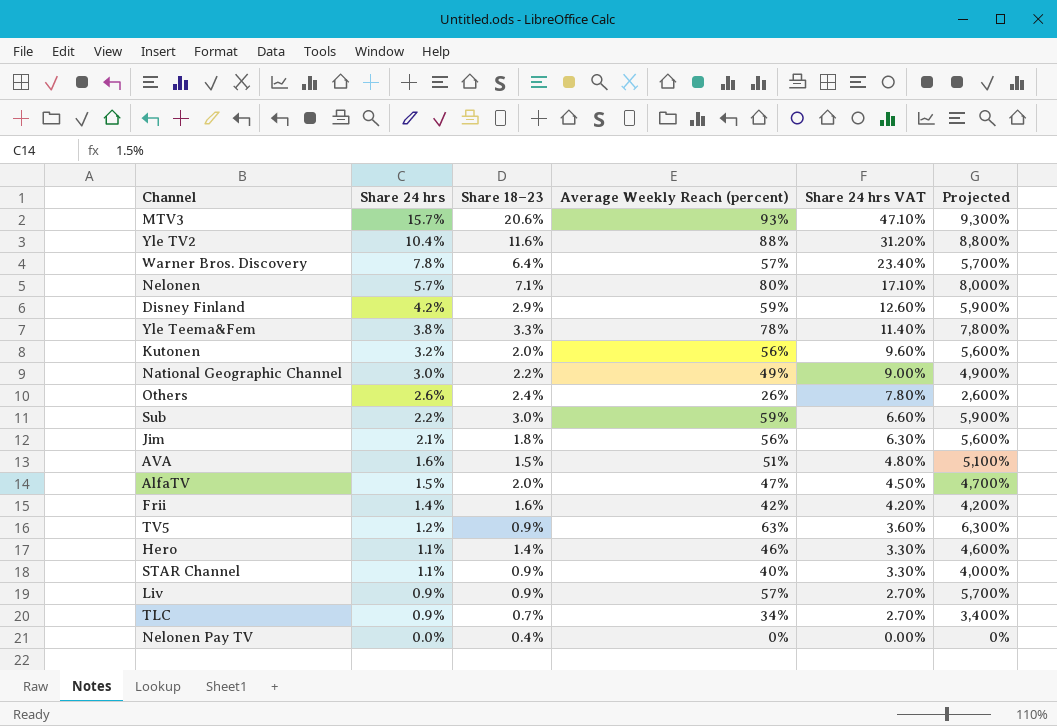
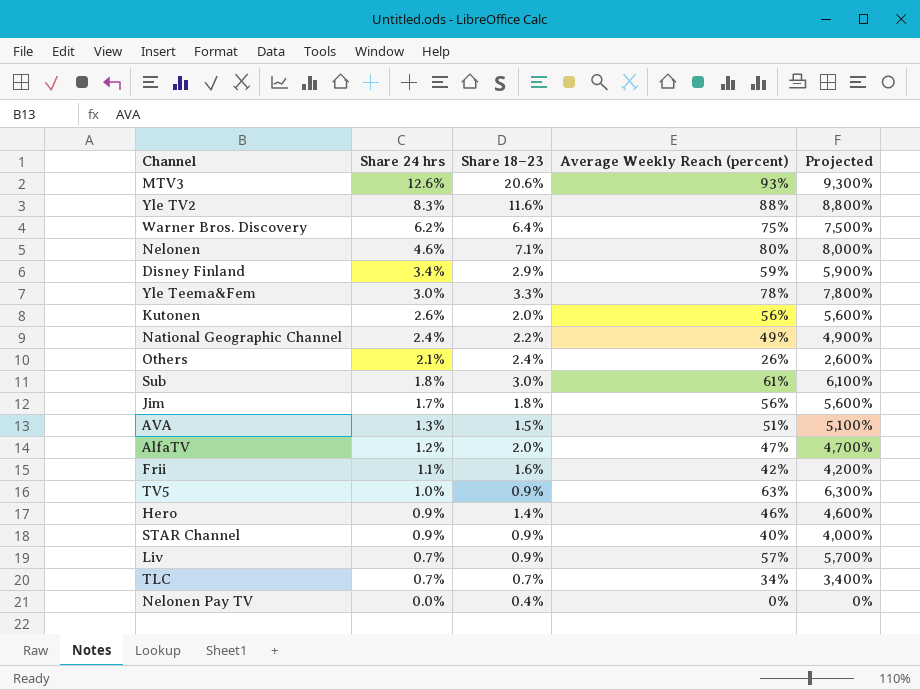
column Share 24 hrs VAT | formula: [Share 24 hrs] * 3 -> none
MTV3 | Share 24 hrs: 15.7% -> 12.6%
Yle TV2 | Share 24 hrs: 10.4% -> 8.3%
Warner Bros. Discovery | Share 24 hrs: 7.8% -> 6.2%
Warner Bros. Discovery | Average Weekly Reach (percent): 57% -> 75%
Warner Bros. Discovery | Projected: 5,700% -> 7,500%
Nelonen | Share 24 hrs: 5.7% -> 4.6%
Disney Finland | Share 24 hrs: 4.2% -> 3.4%
Yle Teema&Fem | Share 24 hrs: 3.8% -> 3.0%
Kutonen | Share 24 hrs: 3.2% -> 2.6%
National Geographic Channel | Share 24 hrs: 3.0% -> 2.4%
Others | Share 24 hrs: 2.6% -> 2.1%
Sub | Share 24 hrs: 2.2% -> 1.8%
Sub | Average Weekly Reach (percent): 59% -> 61%
Sub | Projected: 5,900% -> 6,100%
Jim | Share 24 hrs: 2.1% -> 1.7%
AVA | Share 24 hrs: 1.6% -> 1.3%
AlfaTV | Share 24 hrs: 1.5% -> 1.2%
Frii | Share 24 hrs: 1.4% -> 1.1%
TV5 | Share 24 hrs: 1.2% -> 1.0%
Hero | Share 24 hrs: 1.1% -> 0.9%
STAR Channel | Share 24 hrs: 1.1% -> 0.9%
Liv | Share 24 hrs: 0.9% -> 0.7%
TLC | Share 24 hrs: 0.9% -> 0.7%

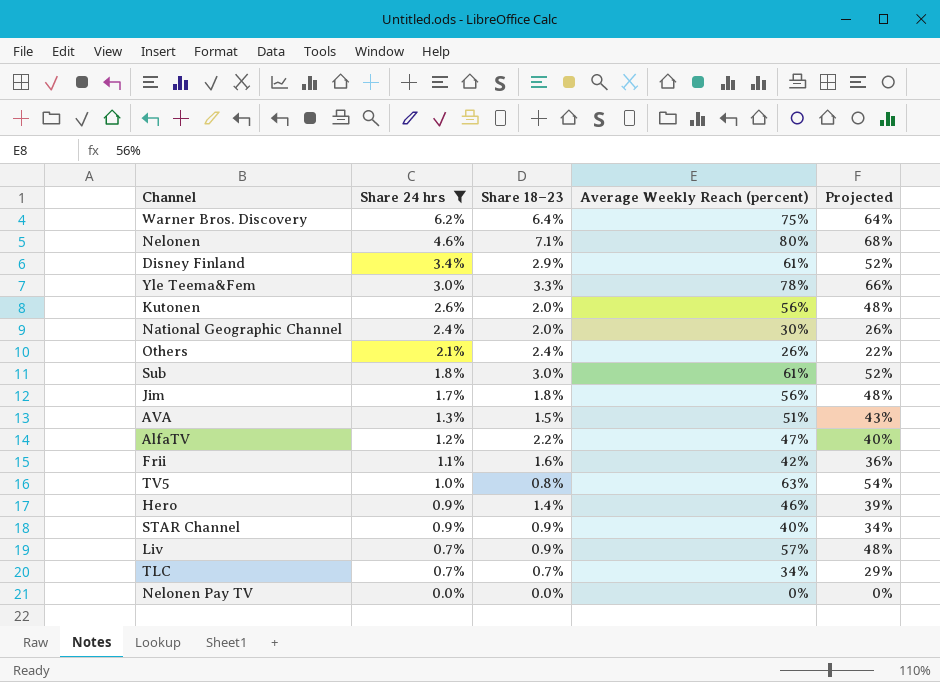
filter: none -> Share 24 hrs <= 6.2%
column Projected | formula: [Average Weekly Reach (percent)] * 100 -> [Average Weekly Reach (percent)] * 0.85
Disney Finland | Average Weekly Reach (percent): 59% -> 61%
National Geographic Channel | Share 18–23: 2.2% -> 2.0%
National Geographic Channel | Average Weekly Reach (percent): 49% -> 30%
AlfaTV | Share 18–23: 2.0% -> 2.2%
TV5 | Share 18–23: 0.9% -> 0.8%
Nelonen Pay TV | Share 18–23: 0.4% -> 0.0%

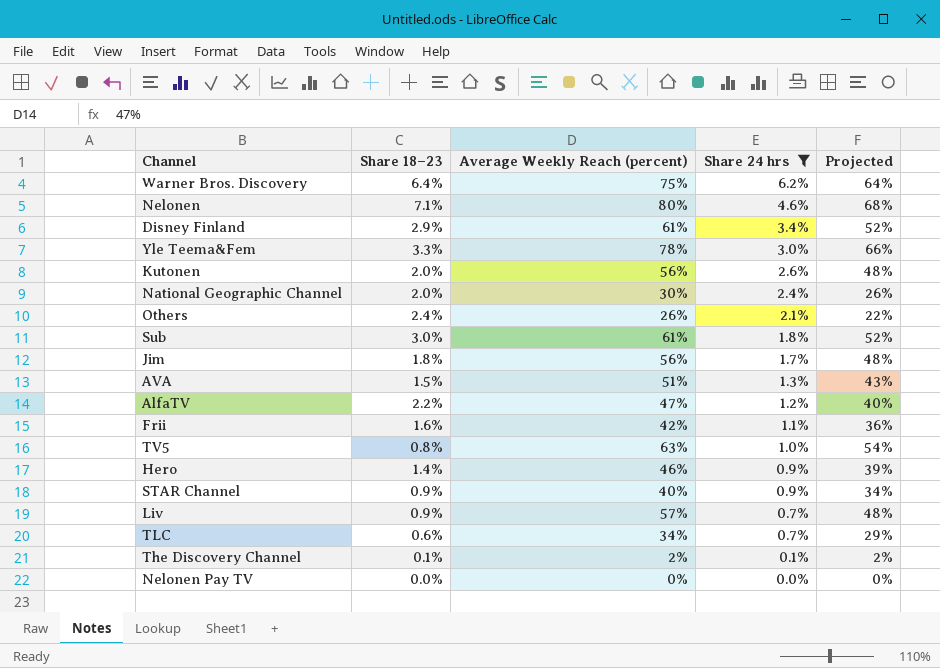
column Share 24 hrs | position: 2 -> 4
TLC | Share 18–23: 0.7% -> 0.6%
row The Discovery Channel: none -> 0.1% | 2% | 0.1% | 2%

